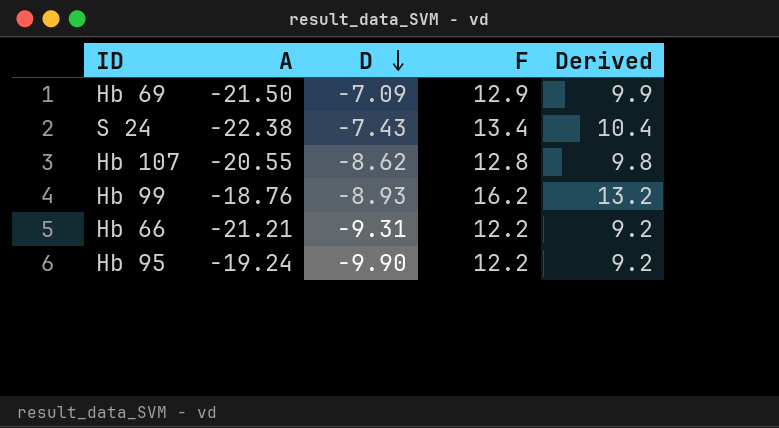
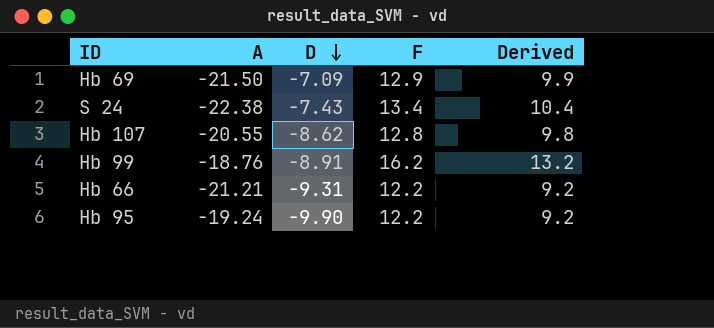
Hb 99 | D: -8.93 -> -8.91

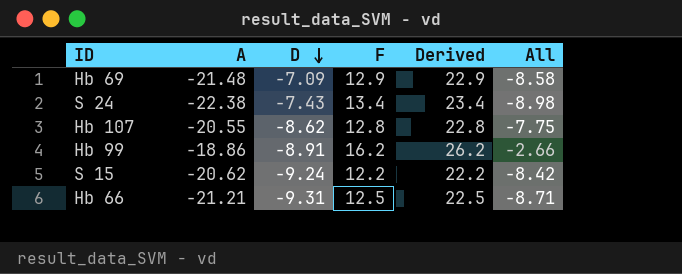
column Derived | formula: [F] - 3 -> [F] + 10
column All | formula: none -> [A] + [F]
row Hb 95: -19.24 | -9.90 | 12.2 | 9.2 -> none
Hb 69 | A: -21.50 -> -21.48
Hb 99 | A: -18.76 -> -18.86
row S 15: none -> -20.62 | -9.24 | 12.2 | 22.2 | -8.42
Hb 66 | F: 12.2 -> 12.5

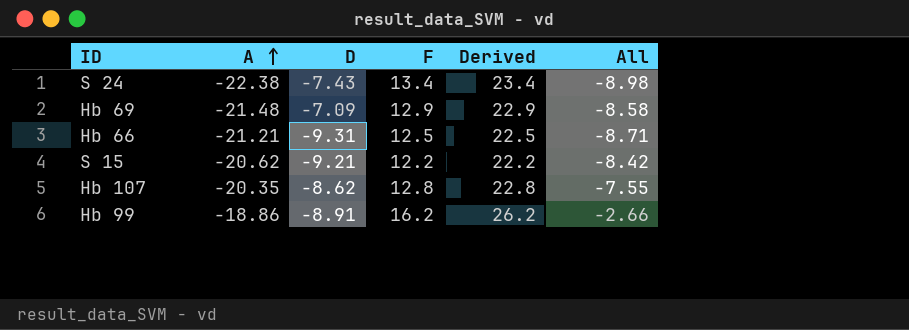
row order: D descending -> A ascending
S 15 | D: -9.24 -> -9.21
Hb 107 | A: -20.55 -> -20.35
Hb 107 | All: -7.75 -> -7.55

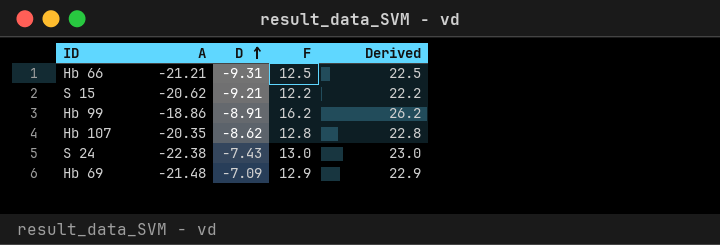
row order: A ascending -> D ascending
column All | formula: [A] + [F] -> none
S 24 | F: 13.4 -> 13.0
S 24 | Derived: 23.4 -> 23.0

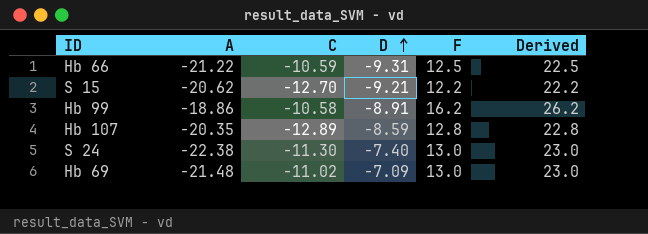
column C | position: none -> 3
Hb 66 | A: -21.21 -> -21.22
Hb 107 | D: -8.62 -> -8.59
S 24 | D: -7.43 -> -7.40
Hb 69 | F: 12.9 -> 13.0
Hb 69 | Derived: 22.9 -> 23.0

